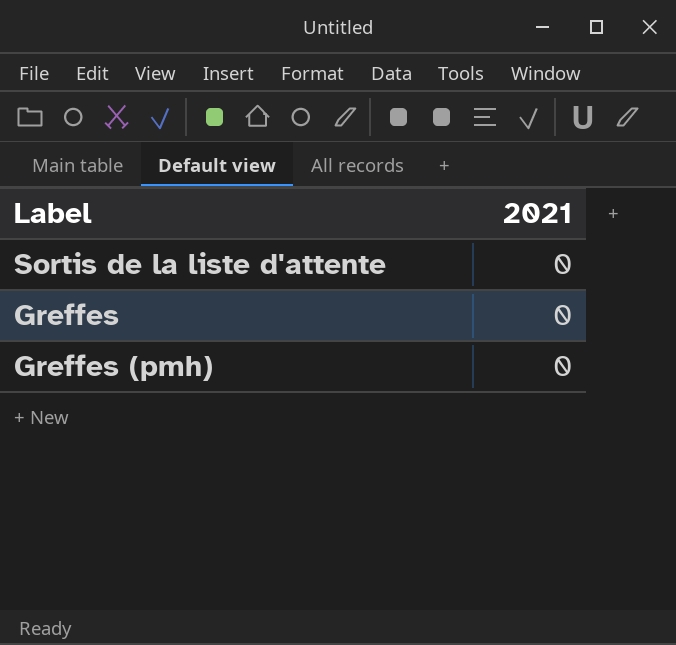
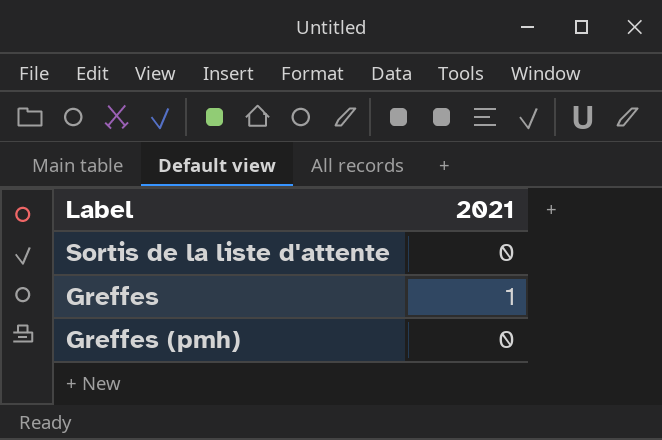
Greffes | 2021: 0 -> 1

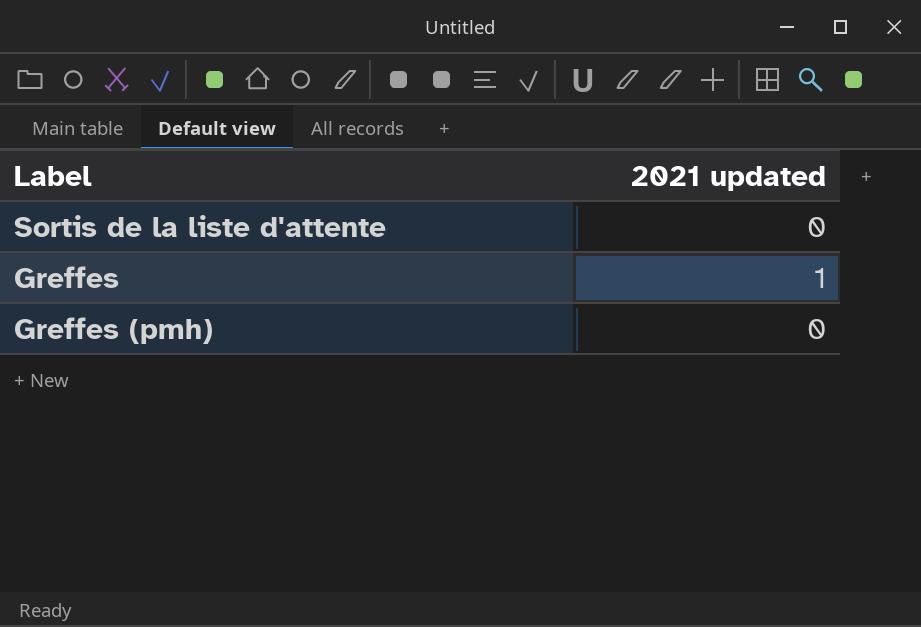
column name: 2021 -> 2021 updated

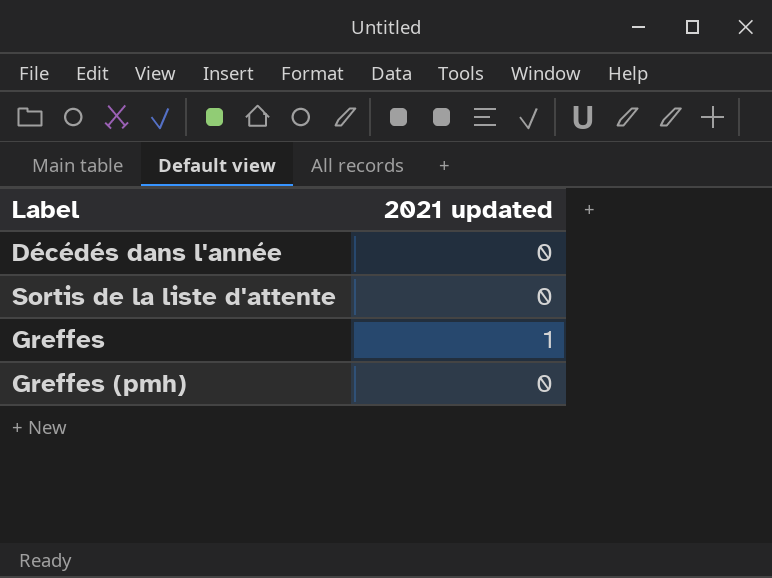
row Décédés dans l'année: none -> 0

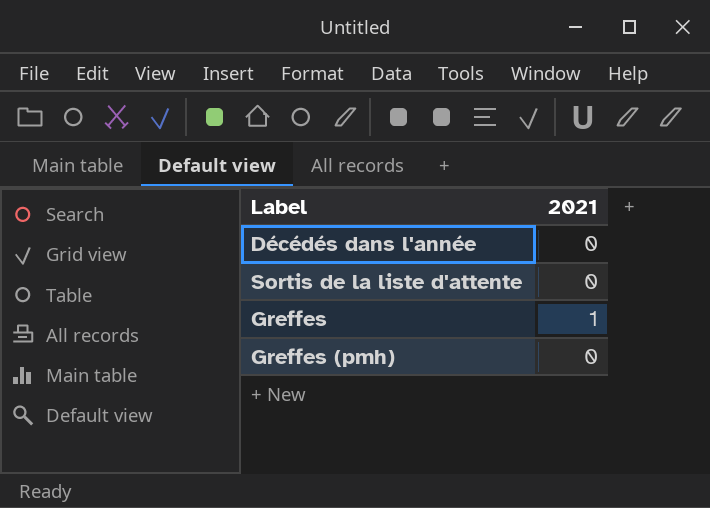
column name: 2021 updated -> 2021

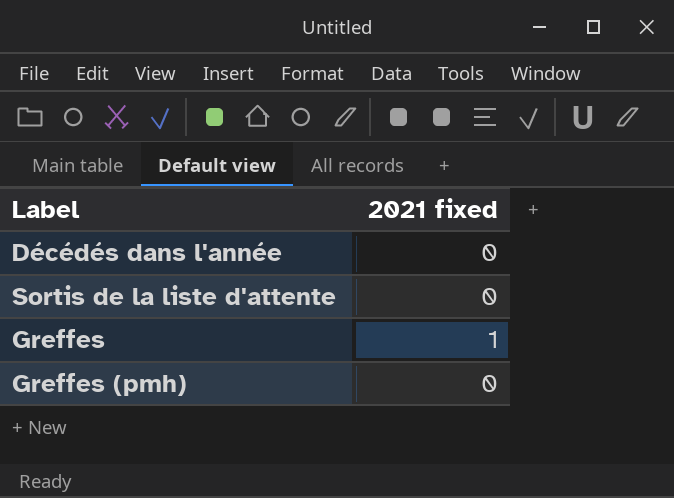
column name: 2021 -> 2021 fixed

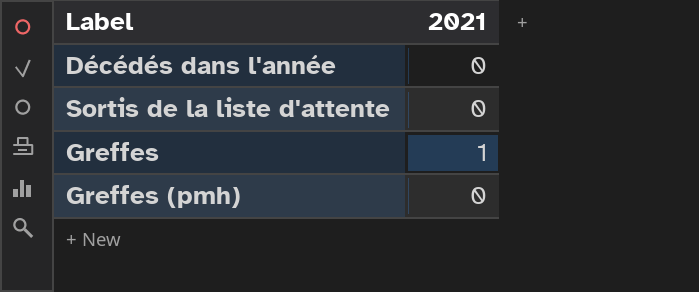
column name: 2021 fixed -> 2021

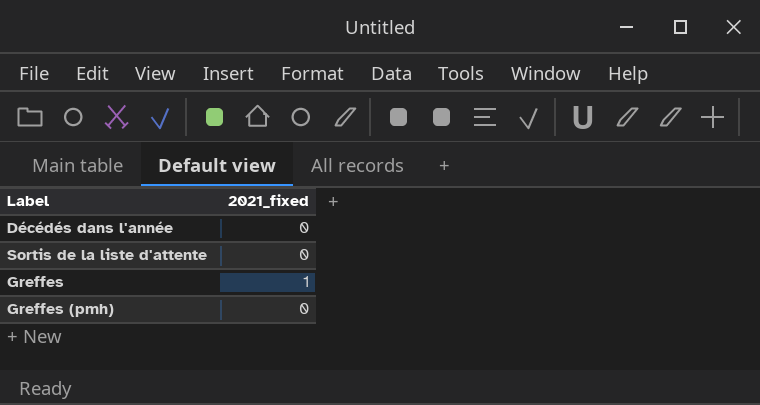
column name: 2021 -> 2021_fixed

